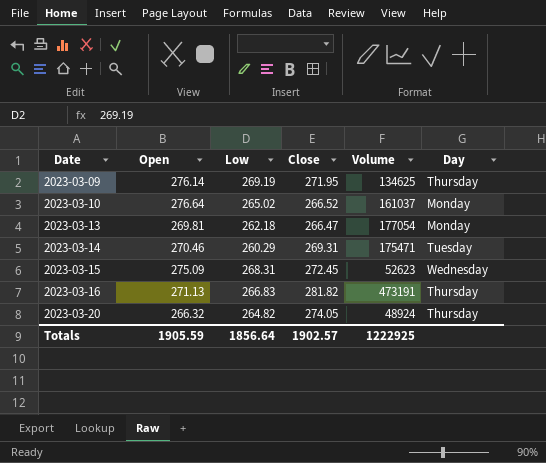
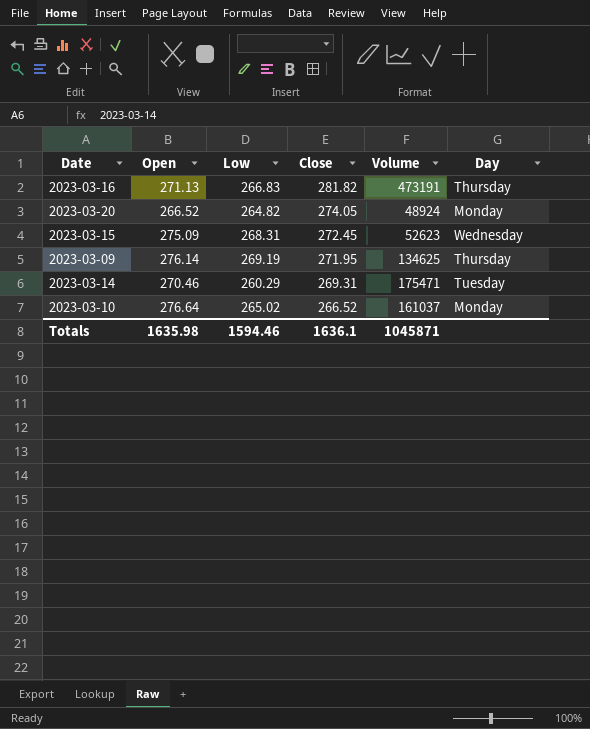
row order: Date ascending -> Close descending
row 2023-03-13: 269.81 | 262.18 | 266.47 | 177054 | Monday -> none
2023-03-20 | Open: 266.32 -> 266.52
2023-03-20 | Day: Thursday -> Monday
Totals | Open: 1905.59 -> 1635.98
Totals | Low: 1856.64 -> 1594.46
Totals | Close: 1902.57 -> 1636.1
Totals | Volume: 1222925 -> 1045871

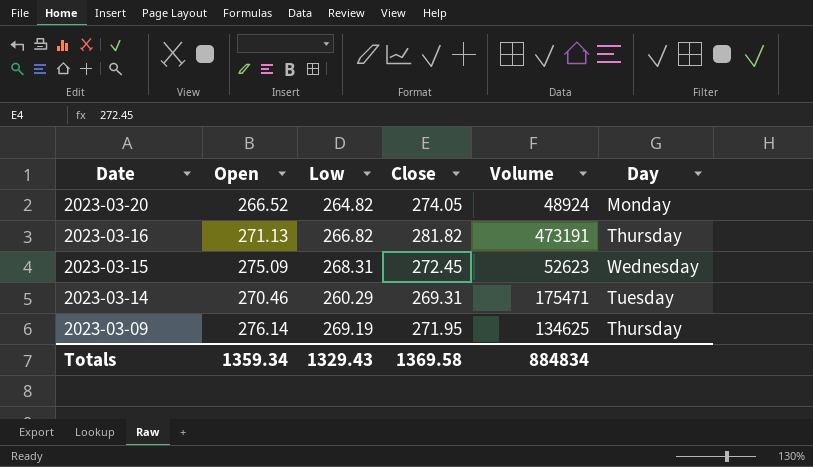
row order: Close descending -> Date descending
row 2023-03-10: 276.64 | 265.02 | 266.52 | 161037 | Monday -> none
2023-03-16 | Low: 266.83 -> 266.82
Totals | Open: 1635.98 -> 1359.34
Totals | Low: 1594.46 -> 1329.43
Totals | Close: 1636.1 -> 1369.58
Totals | Volume: 1045871 -> 884834

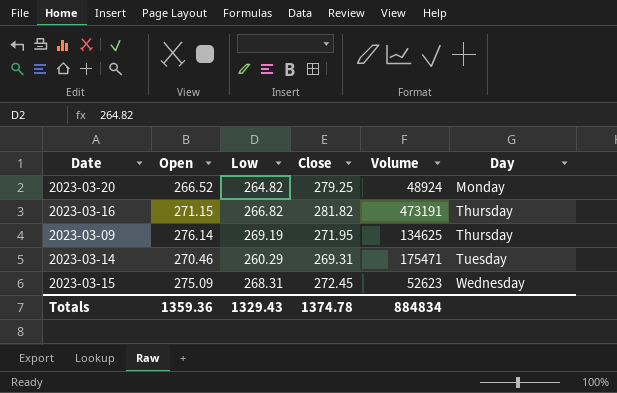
row order: Date descending -> Day ascending
2023-03-20 | Close: 274.05 -> 279.25
2023-03-16 | Open: 271.13 -> 271.15
Totals | Open: 1359.34 -> 1359.36
Totals | Close: 1369.58 -> 1374.78

